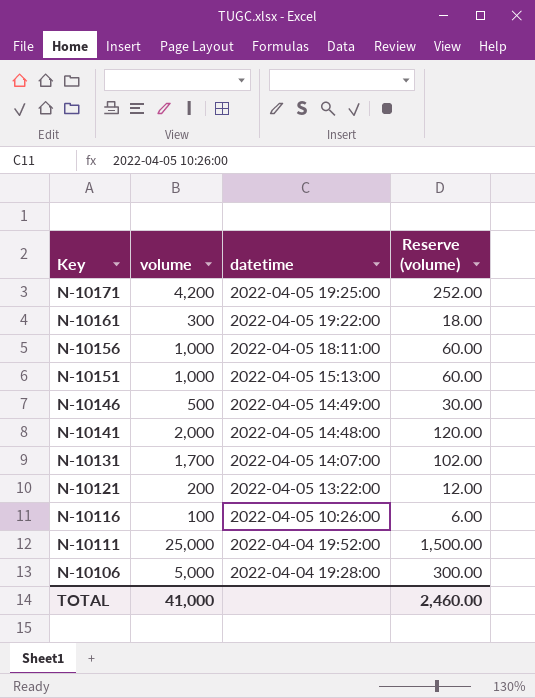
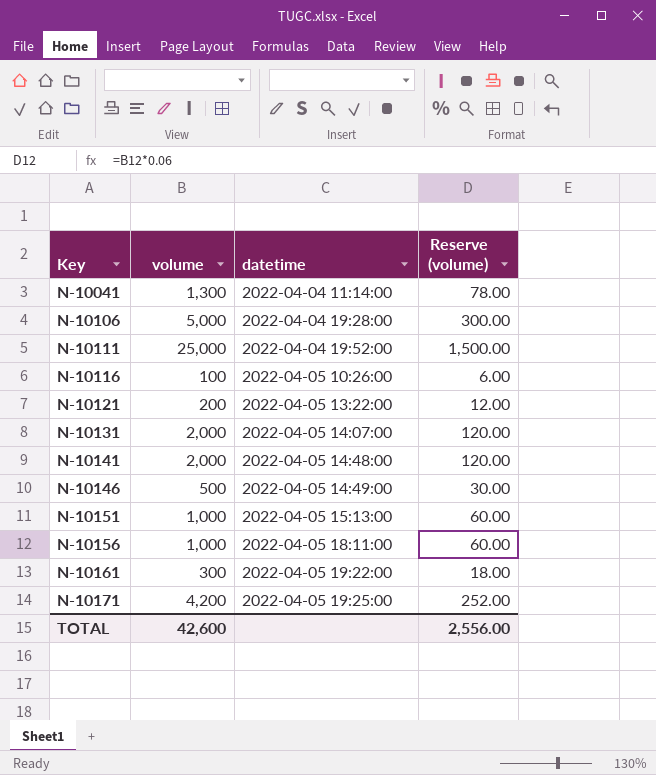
row order: Key descending -> Key ascending
row N-10041: none -> 1,300 | 2022-04-04 11:14:00 | 78.00
N-10131 | volume: 1,700 -> 2,000
N-10131 | Reserve (volume): 102.00 -> 120.00
TOTAL | volume: 41,000 -> 42,600
TOTAL | Reserve (volume): 2,460.00 -> 2,556.00

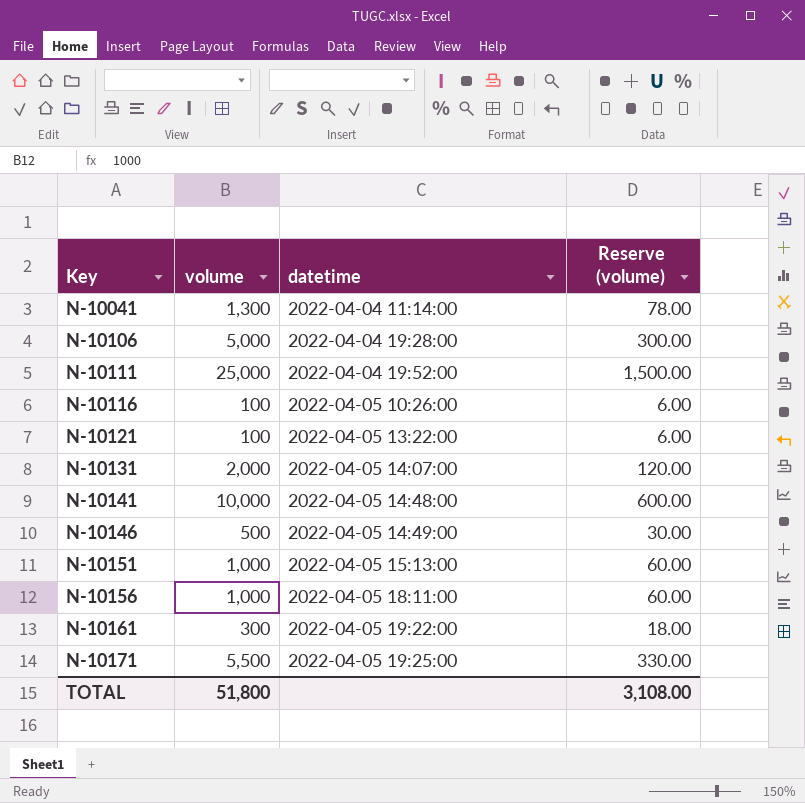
N-10121 | volume: 200 -> 100
N-10121 | Reserve (volume): 12.00 -> 6.00
N-10141 | volume: 2,000 -> 10,000
N-10141 | Reserve (volume): 120.00 -> 600.00
N-10171 | volume: 4,200 -> 5,500
N-10171 | Reserve (volume): 252.00 -> 330.00
TOTAL | volume: 42,600 -> 51,800
TOTAL | Reserve (volume): 2,556.00 -> 3,108.00

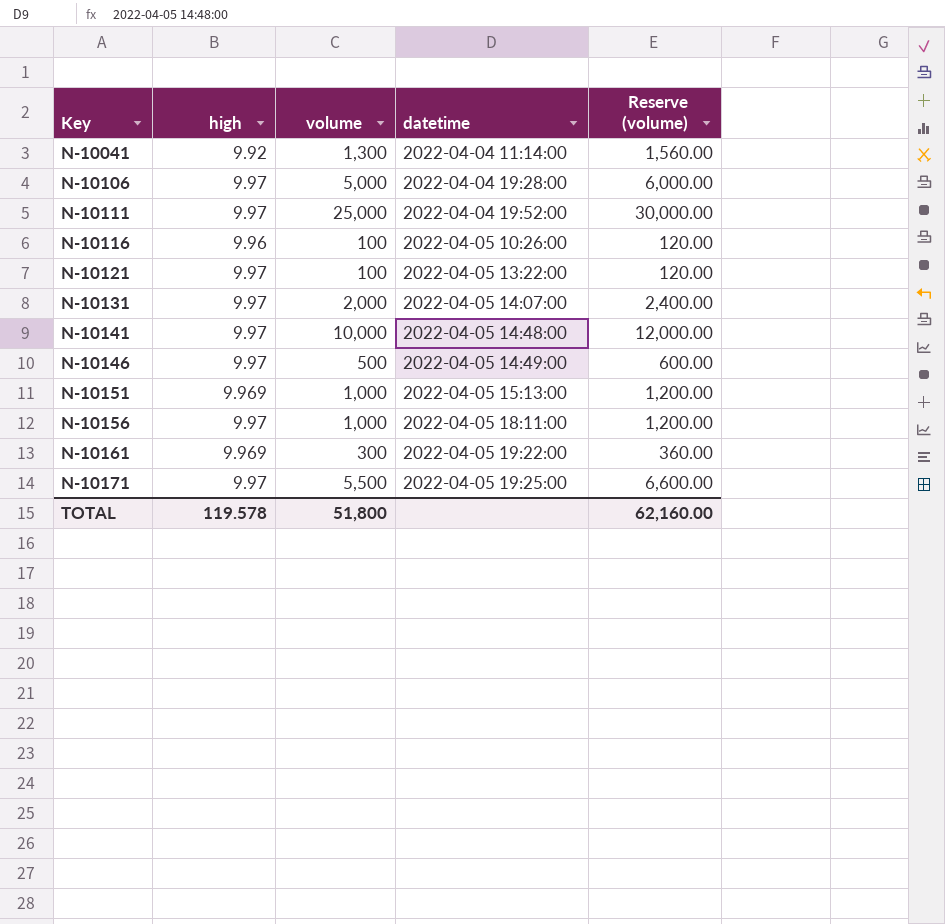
column high | position: none -> 2
column Reserve (volume) | formula: [volume] * 0.06 -> [volume] * 1.2
TOTAL | Reserve (volume): 3,108.00 -> 62,160.00

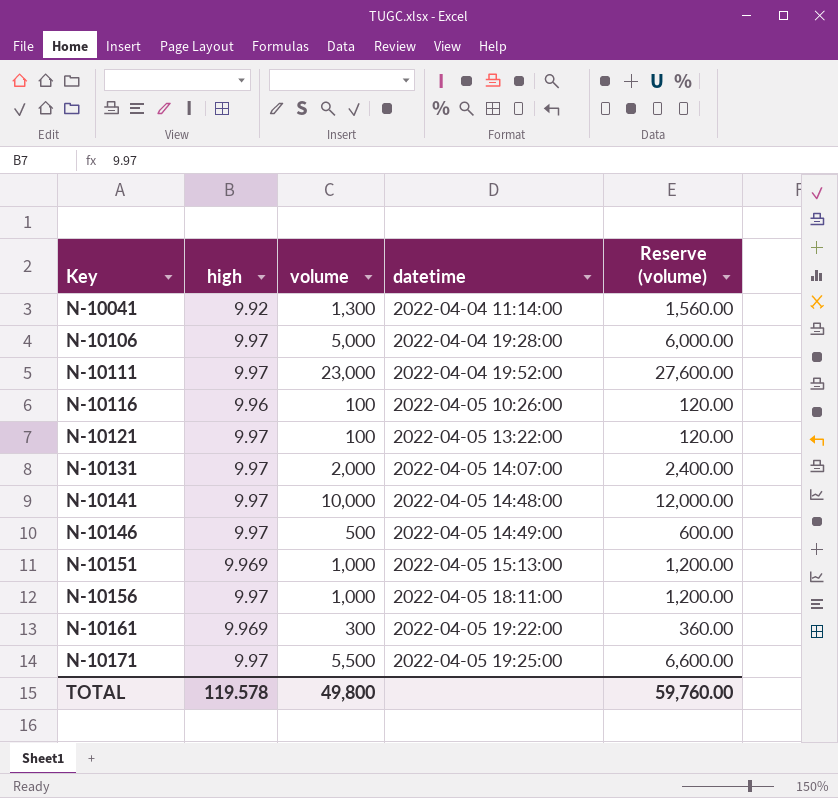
N-10111 | volume: 25,000 -> 23,000
N-10111 | Reserve (volume): 30,000.00 -> 27,600.00
TOTAL | volume: 51,800 -> 49,800
TOTAL | Reserve (volume): 62,160.00 -> 59,760.00

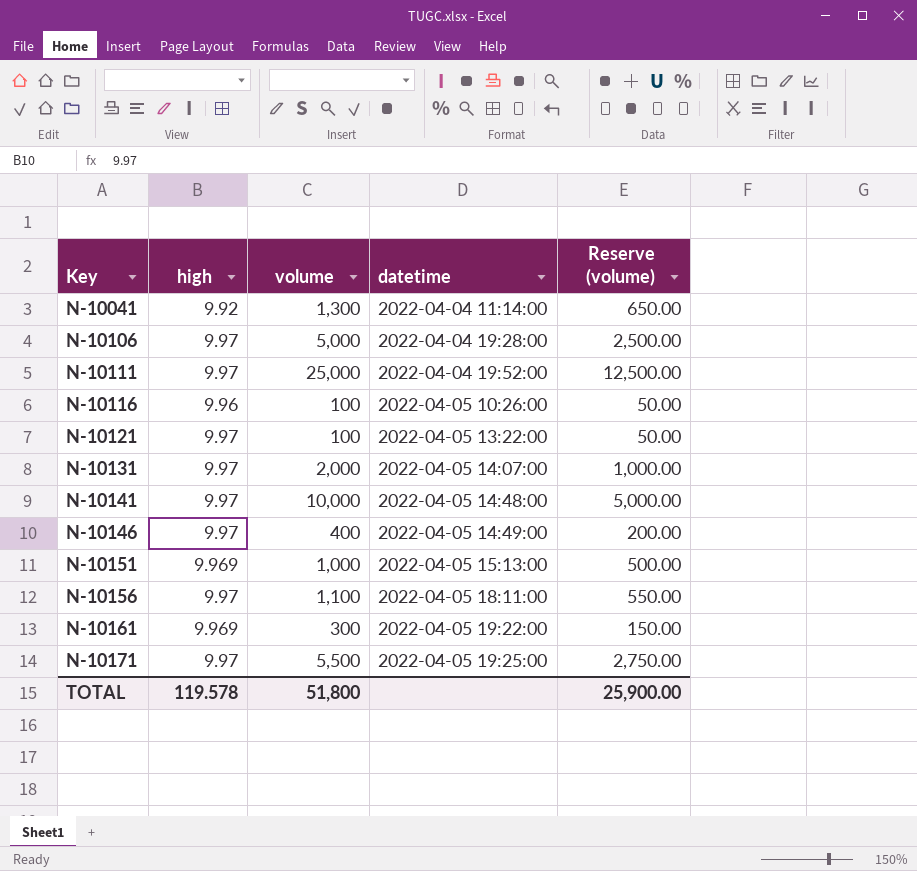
column Reserve (volume) | formula: [volume] * 1.2 -> [volume] * 0.5
N-10111 | volume: 23,000 -> 25,000
N-10146 | volume: 500 -> 400
N-10156 | volume: 1,000 -> 1,100
TOTAL | volume: 49,800 -> 51,800
TOTAL | Reserve (volume): 59,760.00 -> 25,900.00

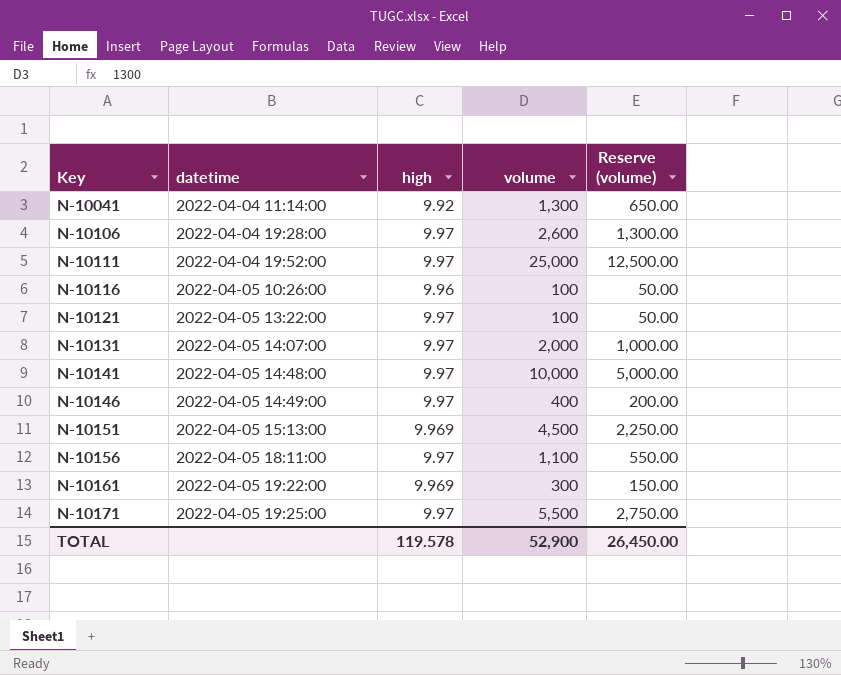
column datetime | position: 4 -> 2
N-10106 | volume: 5,000 -> 2,600
N-10106 | Reserve (volume): 2,500.00 -> 1,300.00
N-10151 | volume: 1,000 -> 4,500
N-10151 | Reserve (volume): 500.00 -> 2,250.00
TOTAL | volume: 51,800 -> 52,900
TOTAL | Reserve (volume): 25,900.00 -> 26,450.00

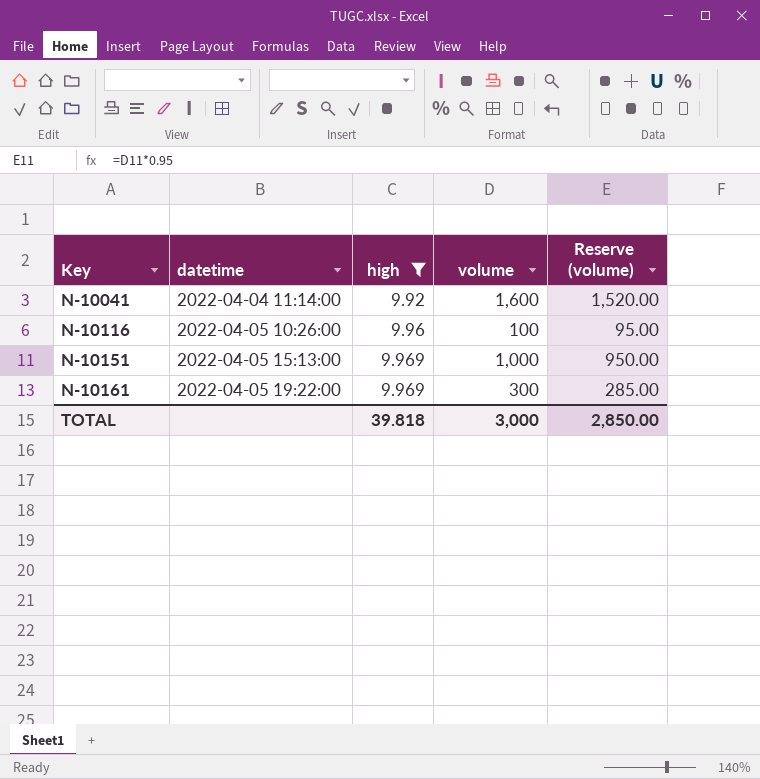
filter: none -> high != 9.97
column Reserve (volume) | formula: [volume] * 0.5 -> [volume] * 0.95
N-10041 | volume: 1,300 -> 1,600
N-10151 | volume: 4,500 -> 1,000
TOTAL | high: 119.578 -> 39.818
TOTAL | volume: 52,900 -> 3,000
TOTAL | Reserve (volume): 26,450.00 -> 2,850.00

